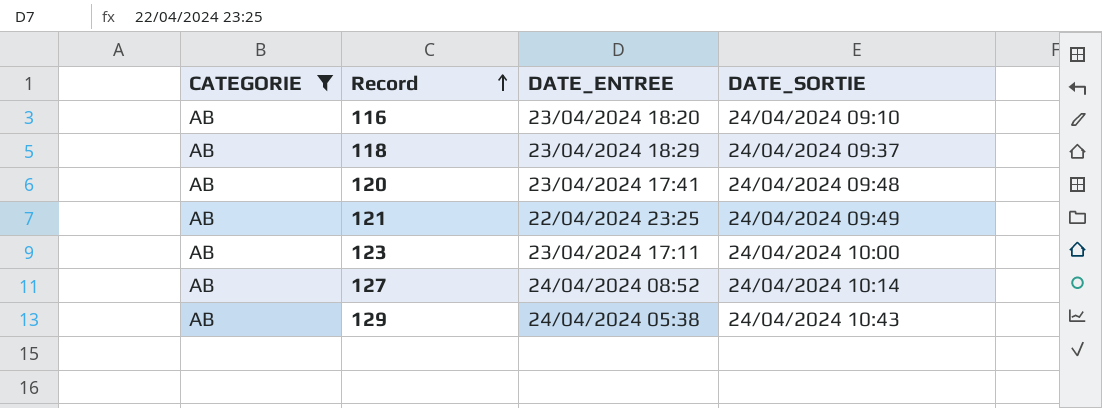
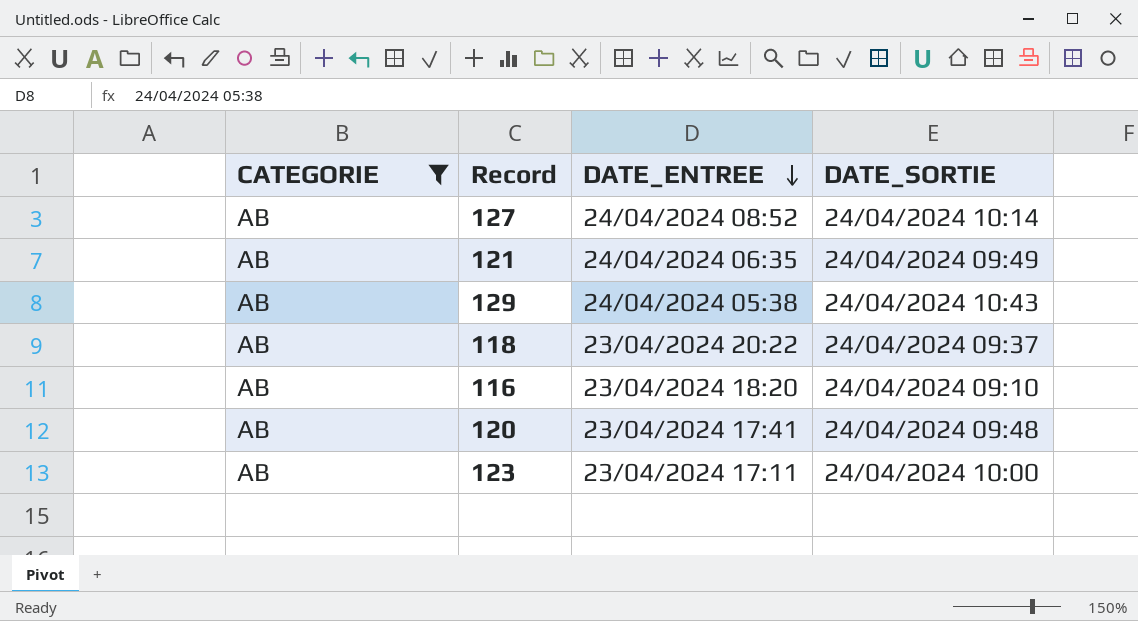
row order: Record ascending -> DATE_ENTREE descending
121 | DATE_ENTREE: 22/04/2024 23:25 -> 24/04/2024 06:35
118 | DATE_ENTREE: 23/04/2024 18:29 -> 23/04/2024 20:22

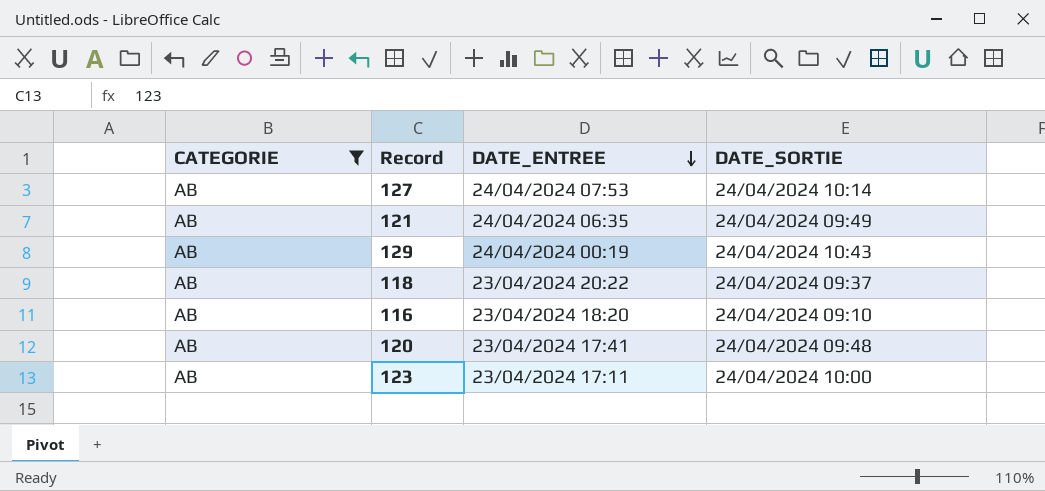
127 | DATE_ENTREE: 24/04/2024 08:52 -> 24/04/2024 07:53
129 | DATE_ENTREE: 24/04/2024 05:38 -> 24/04/2024 00:19

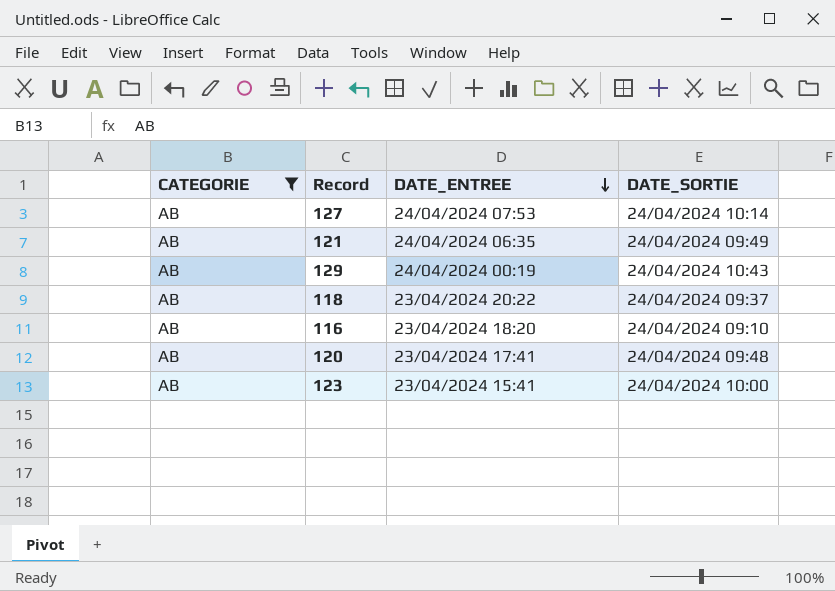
123 | DATE_ENTREE: 23/04/2024 17:11 -> 23/04/2024 15:41

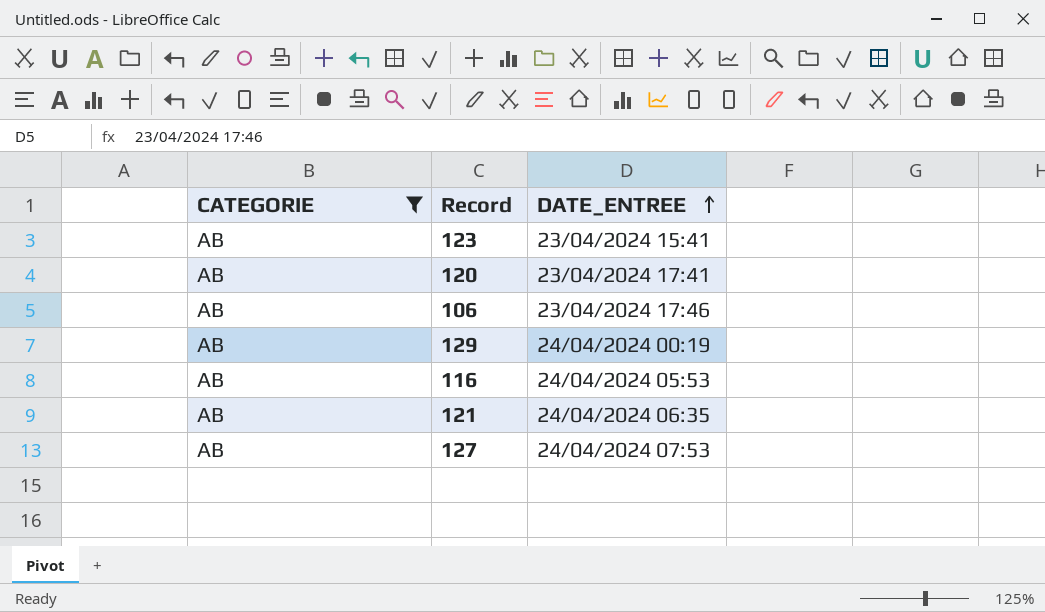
row order: DATE_ENTREE descending -> DATE_ENTREE ascending
column DATE_SORTIE | position: 4 -> none
row 118: AB | 23/04/2024 20:22 | 24/04/2024 09:37 -> none
row 106: none -> AB | 23/04/2024 17:46
116 | DATE_ENTREE: 23/04/2024 18:20 -> 24/04/2024 05:53

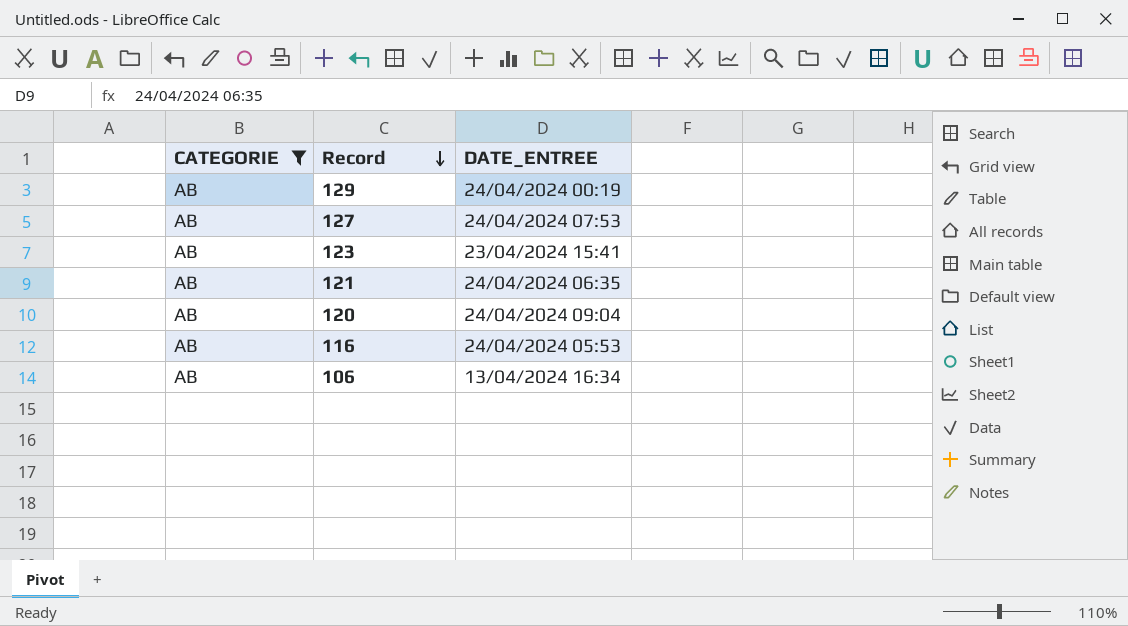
row order: DATE_ENTREE ascending -> Record descending
120 | DATE_ENTREE: 23/04/2024 17:41 -> 24/04/2024 09:04
106 | DATE_ENTREE: 23/04/2024 17:46 -> 13/04/2024 16:34

